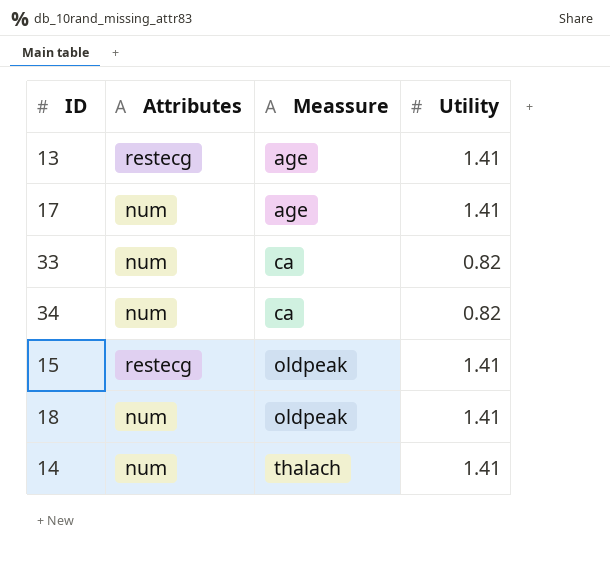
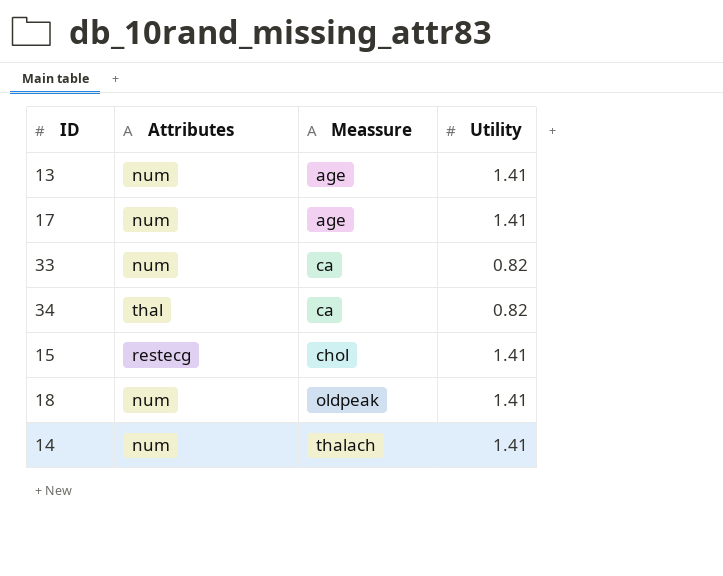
13 | Attributes: restecg -> num
34 | Attributes: num -> thal
15 | Meassure: oldpeak -> chol

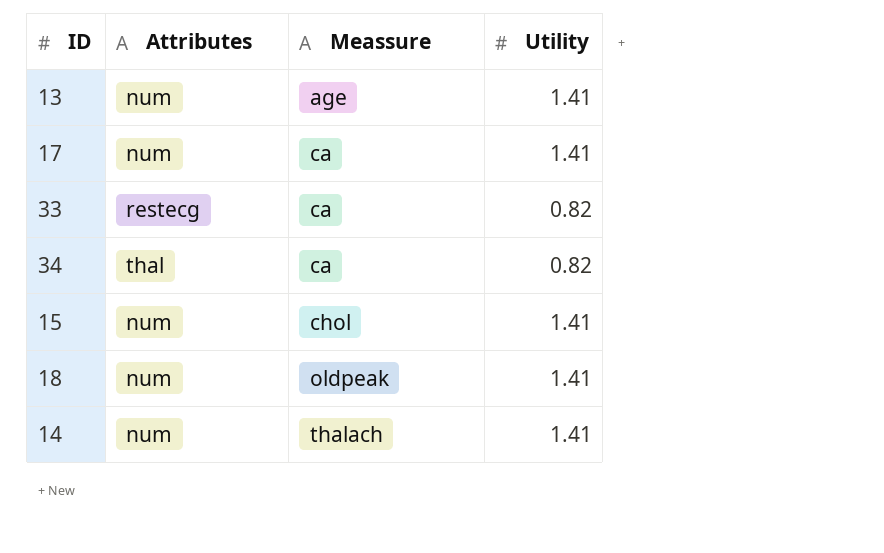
17 | Meassure: age -> ca
33 | Attributes: num -> restecg
15 | Attributes: restecg -> num

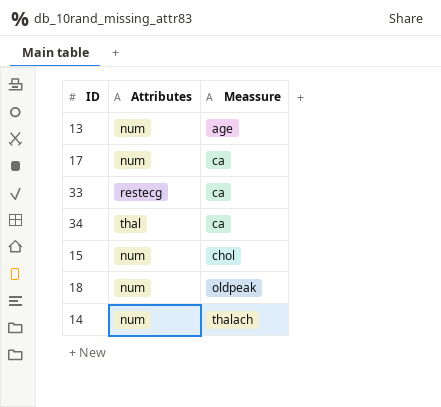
column Utility | position: 4 -> none

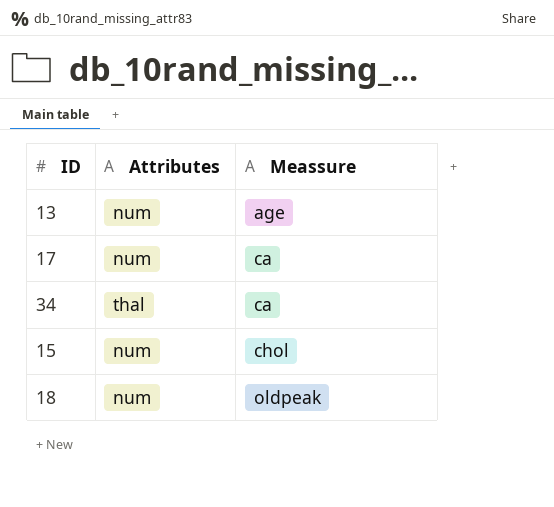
row 33: restecg | ca -> none
row 14: num | thalach -> none

